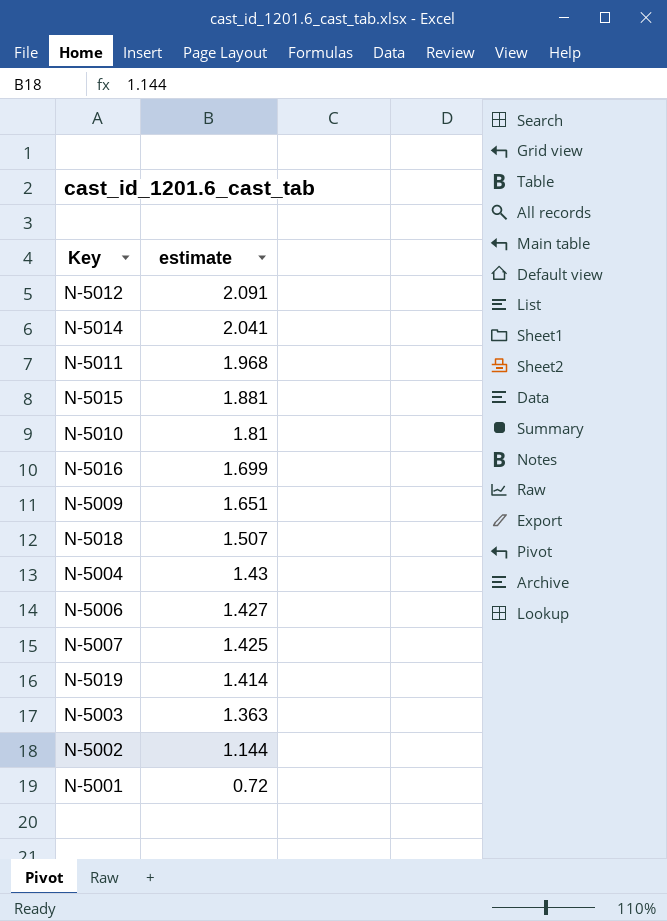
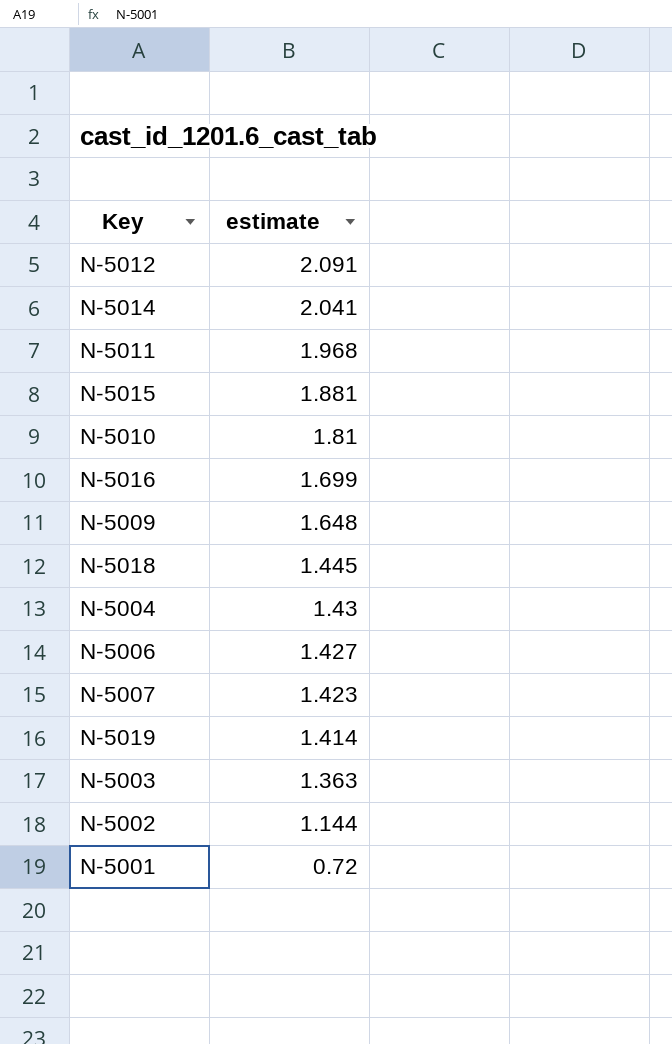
N-5009 | estimate: 1.651 -> 1.648
N-5018 | estimate: 1.507 -> 1.445
N-5007 | estimate: 1.425 -> 1.423

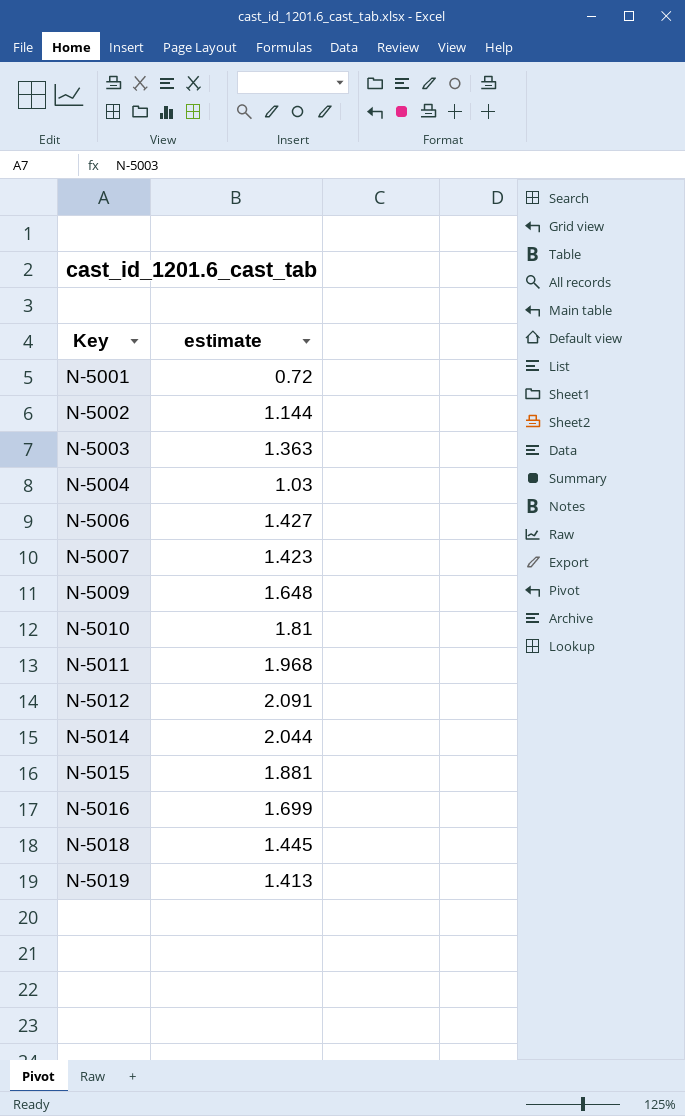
row order: estimate descending -> Key ascending
N-5004 | estimate: 1.43 -> 1.03
N-5014 | estimate: 2.041 -> 2.044
N-5019 | estimate: 1.414 -> 1.413

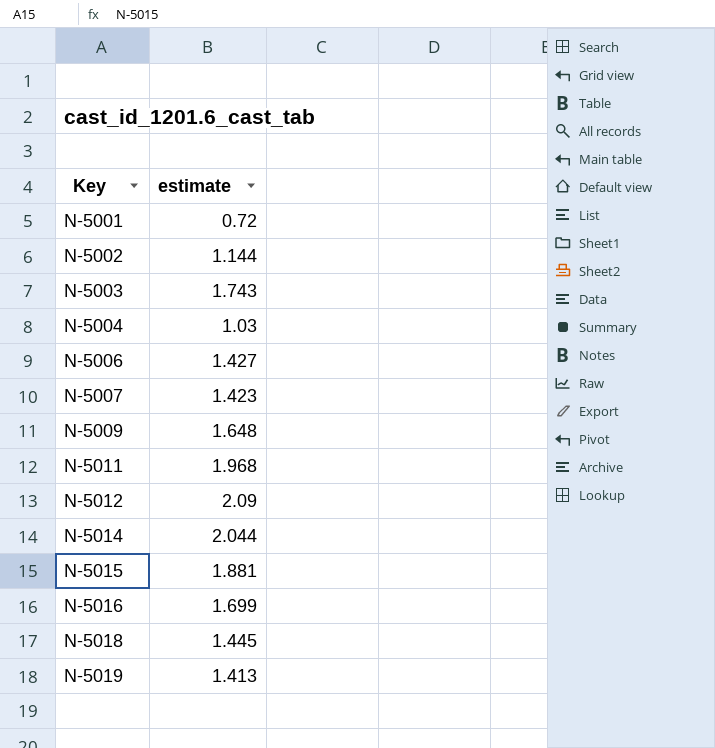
row N-5010: 1.81 -> none
N-5003 | estimate: 1.363 -> 1.743
N-5012 | estimate: 2.091 -> 2.09

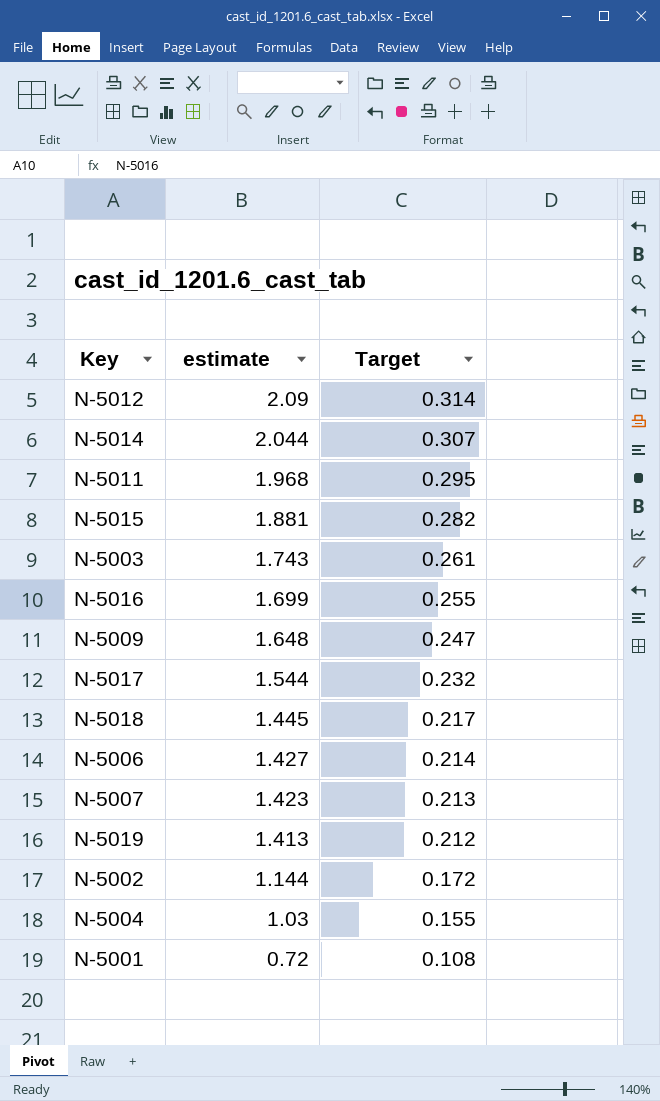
row order: Key ascending -> estimate descending
column Target | formula: none -> [estimate] * 0.15
row N-5017: none -> 1.544 | 0.232

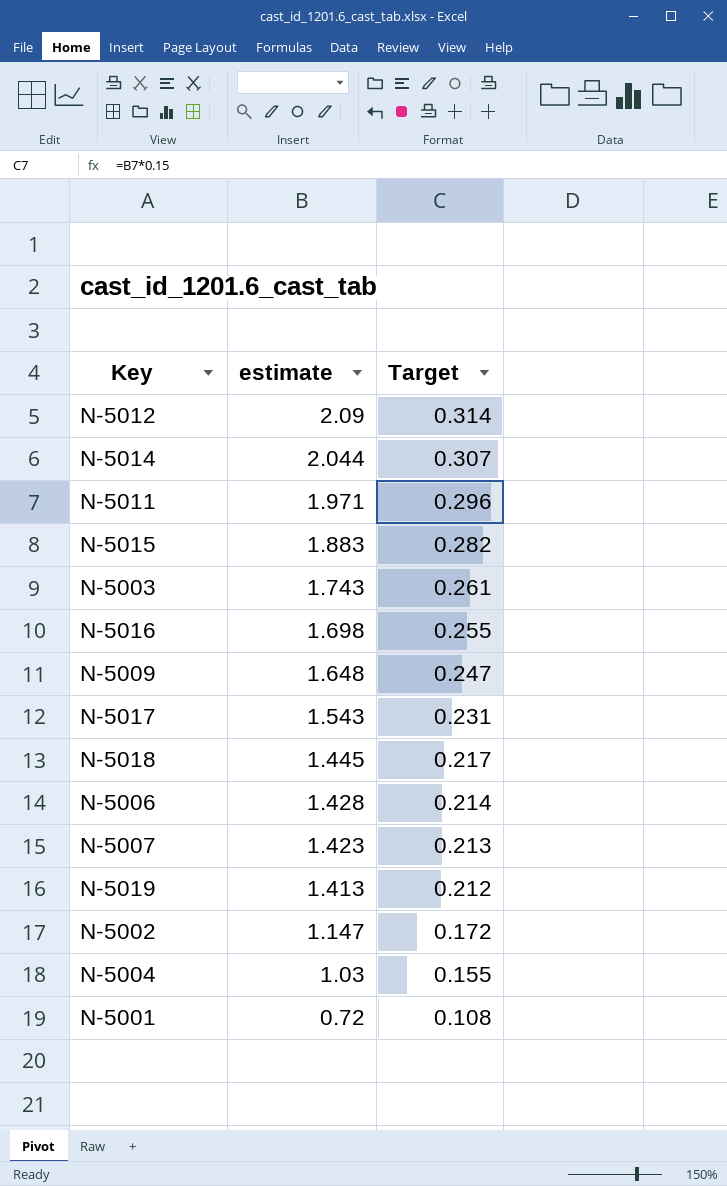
N-5011 | estimate: 1.968 -> 1.971
N-5011 | Target: 0.295 -> 0.296
N-5015 | estimate: 1.881 -> 1.883
N-5016 | estimate: 1.699 -> 1.698
N-5017 | estimate: 1.544 -> 1.543
N-5017 | Target: 0.232 -> 0.231
N-5006 | estimate: 1.427 -> 1.428
N-5002 | estimate: 1.144 -> 1.147

